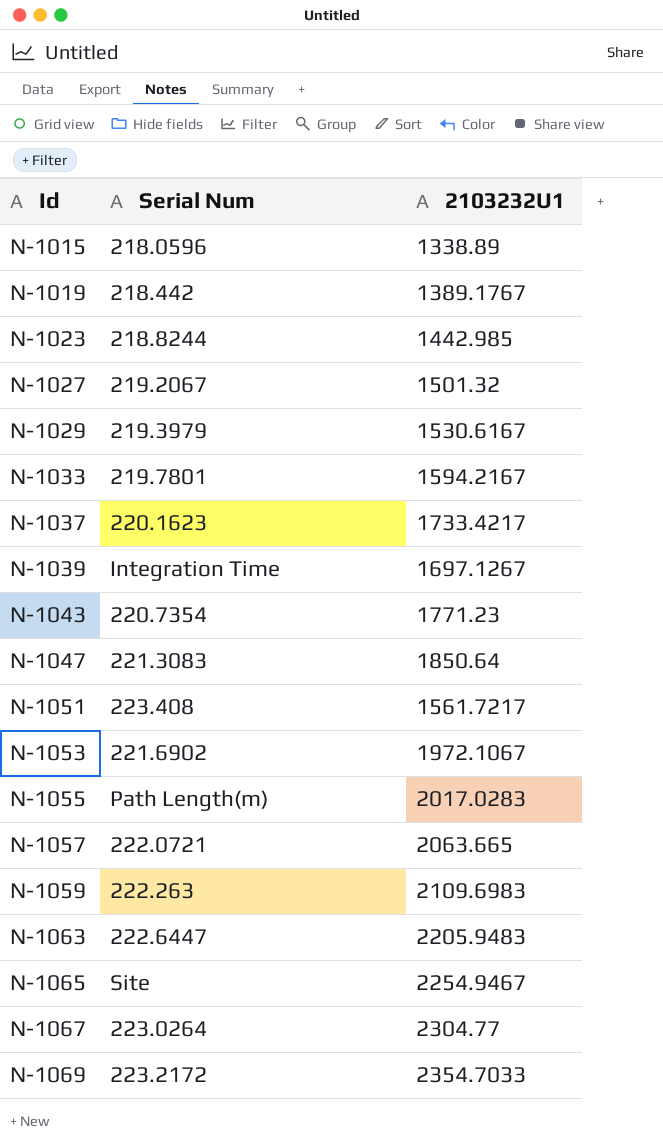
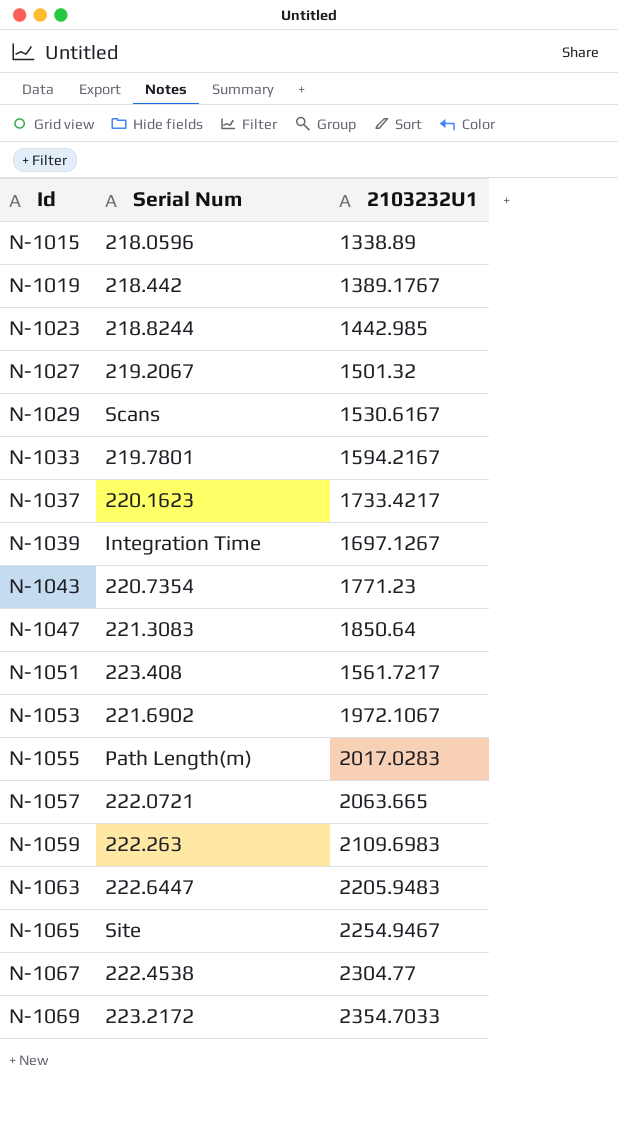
N-1029 | Serial Num: 219.3979 -> Scans
N-1067 | Serial Num: 223.0264 -> 222.4538

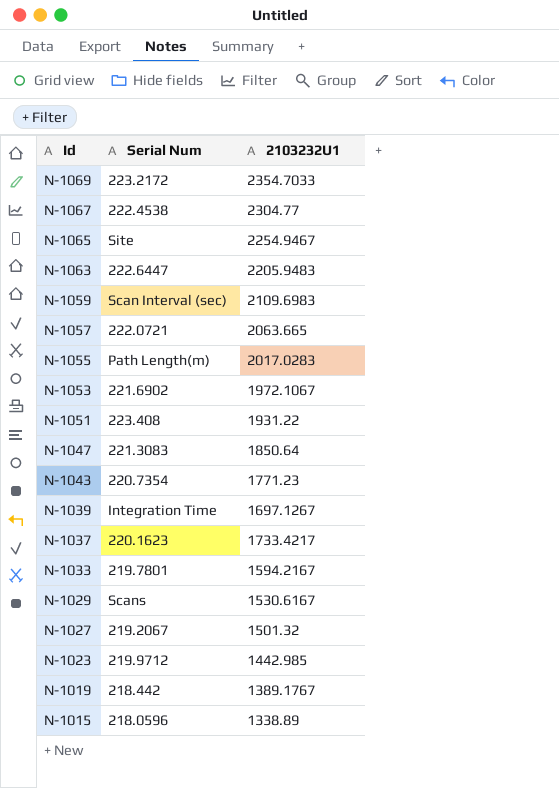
row order: Id ascending -> Id descending
N-1059 | Serial Num: 222.263 -> Scan Interval (sec)
N-1051 | 2103232U1: 1561.7217 -> 1931.22
N-1023 | Serial Num: 218.8244 -> 219.9712

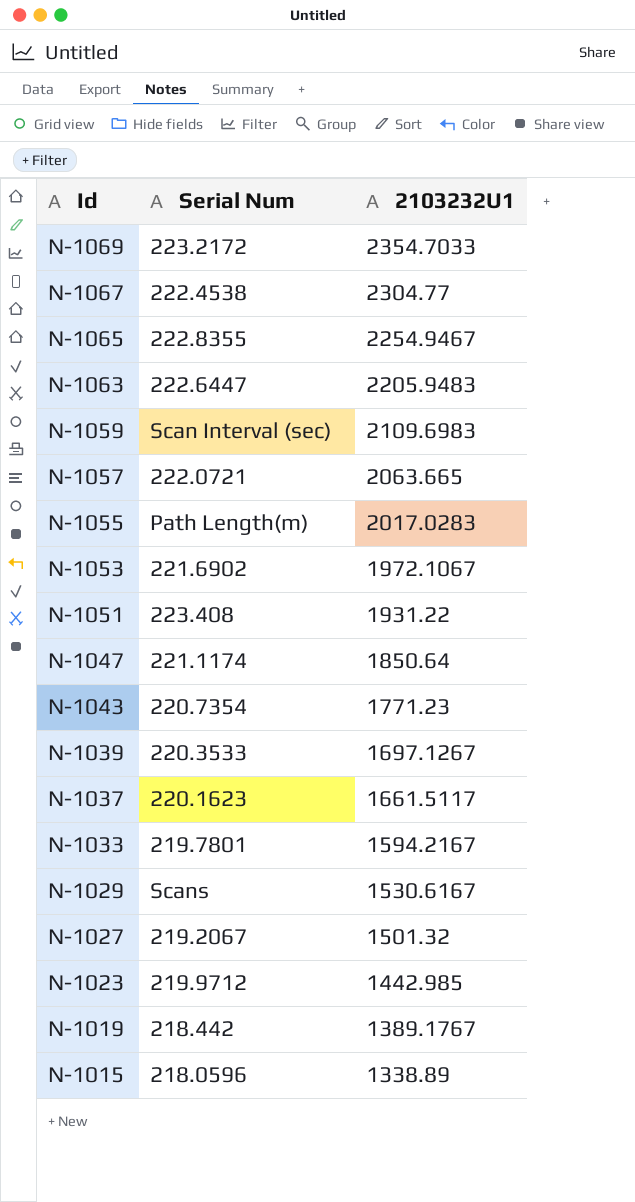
N-1065 | Serial Num: Site -> 222.8355
N-1047 | Serial Num: 221.3083 -> 221.1174
N-1039 | Serial Num: Integration Time -> 220.3533
N-1037 | 2103232U1: 1733.4217 -> 1661.5117

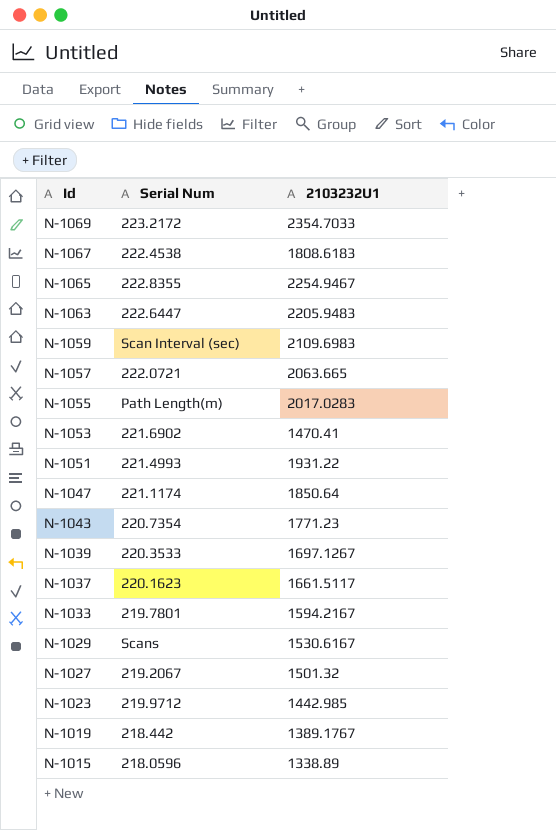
N-1067 | 2103232U1: 2304.77 -> 1808.6183
N-1053 | 2103232U1: 1972.1067 -> 1470.41
N-1051 | Serial Num: 223.408 -> 221.4993

